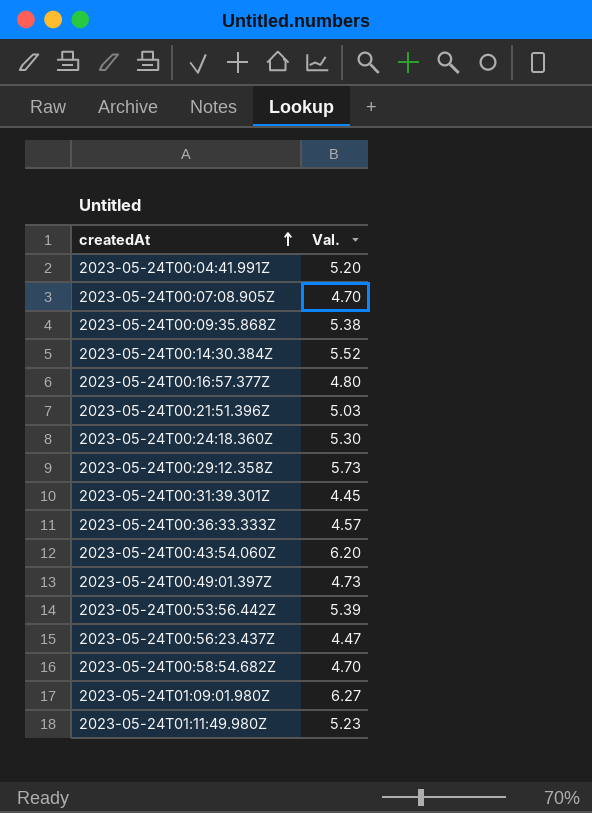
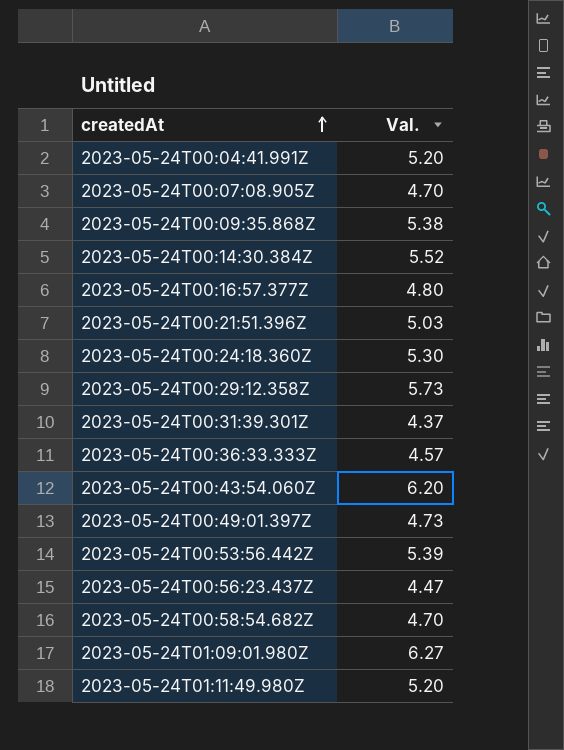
2023-05-24T00:31:39.301Z | Val.: 4.45 -> 4.37
2023-05-24T01:11:49.980Z | Val.: 5.23 -> 5.20

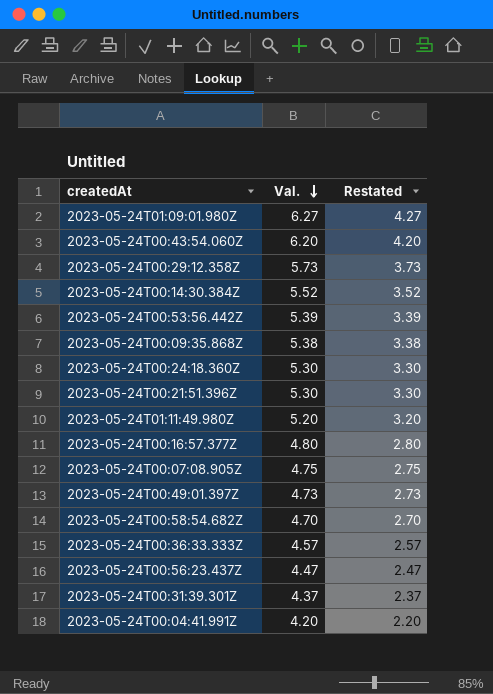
row order: createdAt ascending -> Val. descending
column Restated | formula: none -> [Val.] - 2
2023-05-24T00:21:51.396Z | Val.: 5.03 -> 5.30
2023-05-24T00:07:08.905Z | Val.: 4.70 -> 4.75
2023-05-24T00:04:41.991Z | Val.: 5.20 -> 4.20

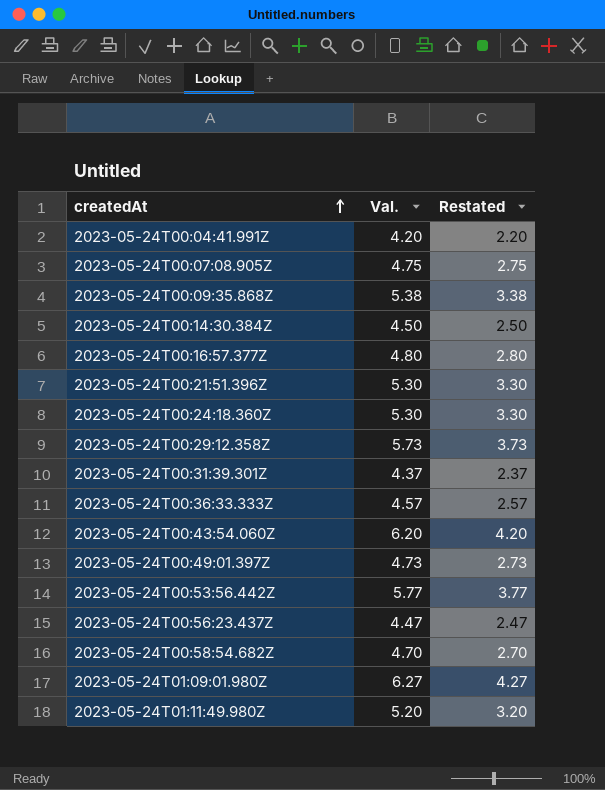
row order: Val. descending -> createdAt ascending
2023-05-24T00:14:30.384Z | Val.: 5.52 -> 4.50
2023-05-24T00:14:30.384Z | Restated: 3.52 -> 2.50
2023-05-24T00:53:56.442Z | Val.: 5.39 -> 5.77
2023-05-24T00:53:56.442Z | Restated: 3.39 -> 3.77

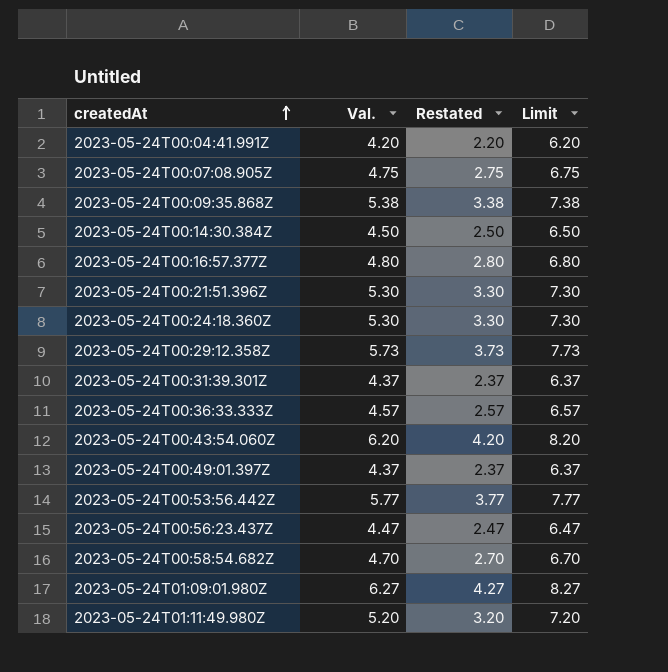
column Limit | formula: none -> [Val.] + 2
2023-05-24T00:49:01.397Z | Val.: 4.73 -> 4.37
2023-05-24T00:49:01.397Z | Restated: 2.73 -> 2.37

